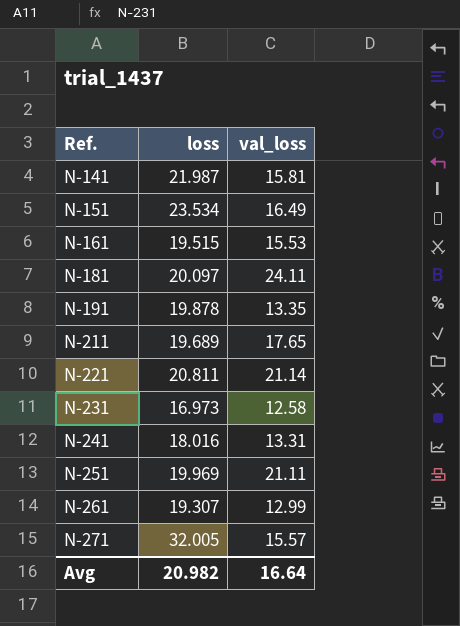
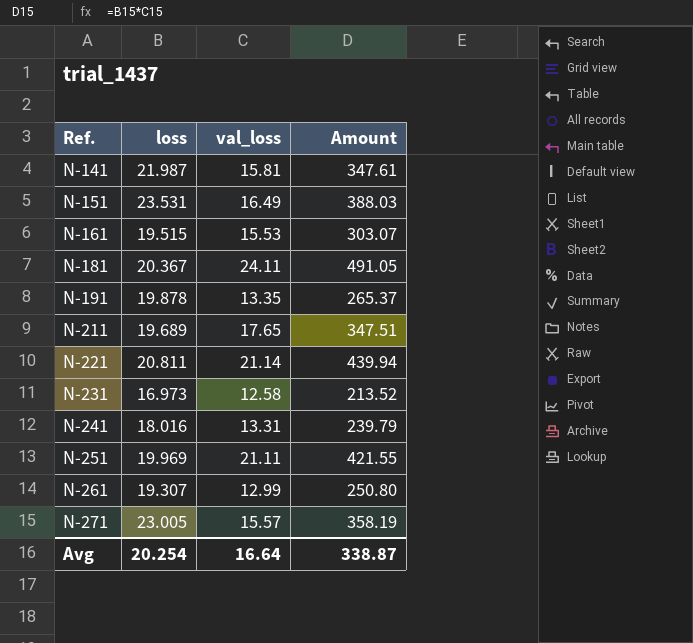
column Amount | formula: none -> [loss] * [val_loss]
N-151 | loss: 23.534 -> 23.531
N-181 | loss: 20.097 -> 20.367
N-271 | loss: 32.005 -> 23.005
Avg | loss: 20.982 -> 20.254

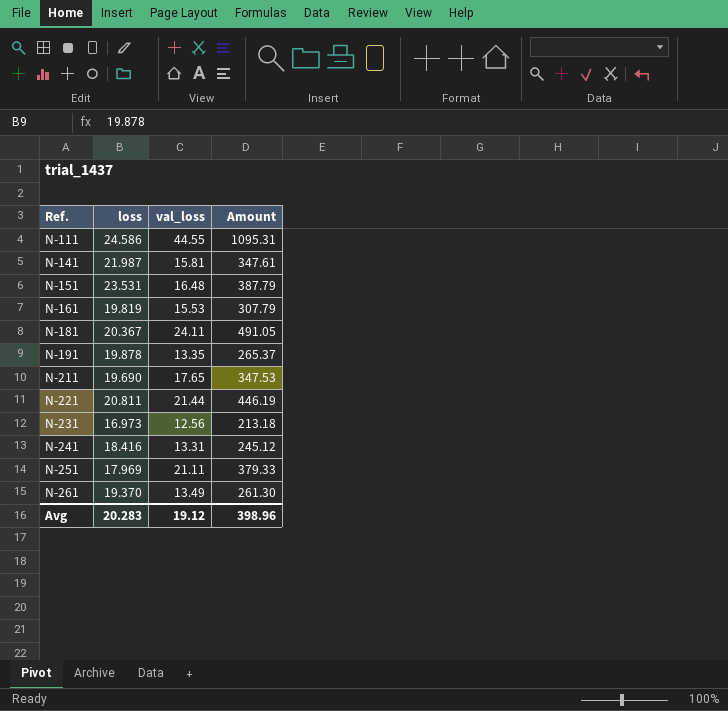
row N-271: 23.005 | 15.57 | 358.19 -> none
row N-111: none -> 24.586 | 44.55 | 1095.31
N-151 | val_loss: 16.49 -> 16.48
N-151 | Amount: 388.03 -> 387.79
N-161 | loss: 19.515 -> 19.819
N-161 | Amount: 303.07 -> 307.79
N-211 | loss: 19.689 -> 19.690
N-211 | Amount: 347.51 -> 347.53
N-221 | val_loss: 21.14 -> 21.44
N-221 | Amount: 439.94 -> 446.19
N-231 | val_loss: 12.58 -> 12.56
N-231 | Amount: 213.52 -> 213.18
N-241 | loss: 18.016 -> 18.416
N-241 | Amount: 239.79 -> 245.12
N-251 | loss: 19.969 -> 17.969
N-251 | Amount: 421.55 -> 379.33
N-261 | loss: 19.307 -> 19.370
N-261 | val_loss: 12.99 -> 13.49
N-261 | Amount: 250.80 -> 261.30
Avg | loss: 20.254 -> 20.283
Avg | val_loss: 16.64 -> 19.12
Avg | Amount: 338.87 -> 398.96

